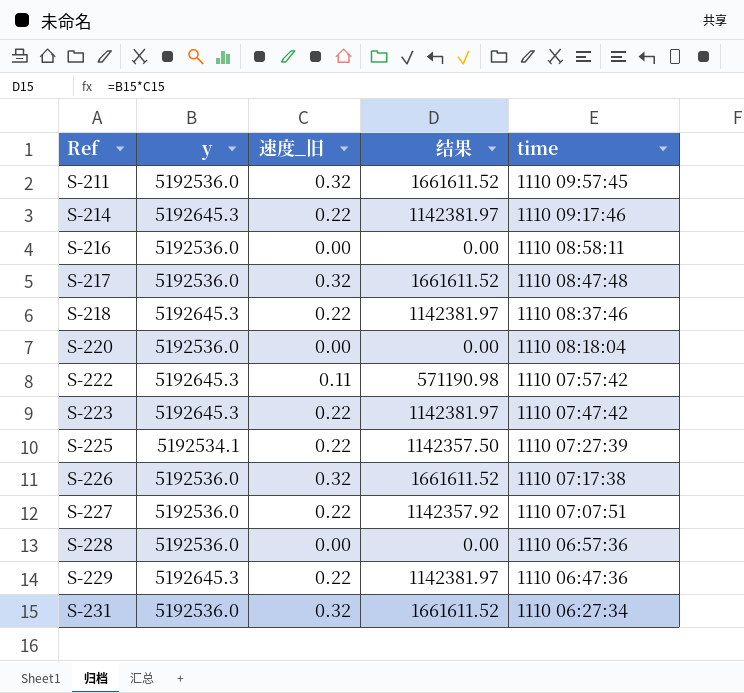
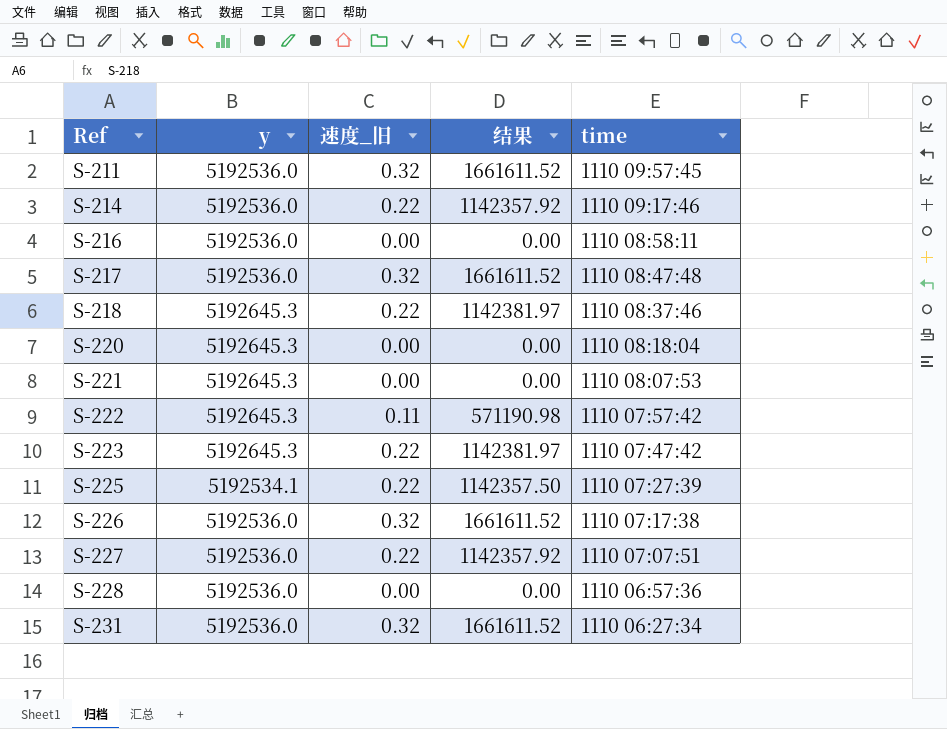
row S-229: 5192645.3 | 0.22 | 1142381.97 | 1110 06:47:36 -> none
S-214 | y: 5192645.3 -> 5192536.0
S-214 | 结果: 1142381.97 -> 1142357.92
S-220 | y: 5192536.0 -> 5192645.3
row S-221: none -> 5192645.3 | 0.00 | 0.00 | 1110 08:07:53

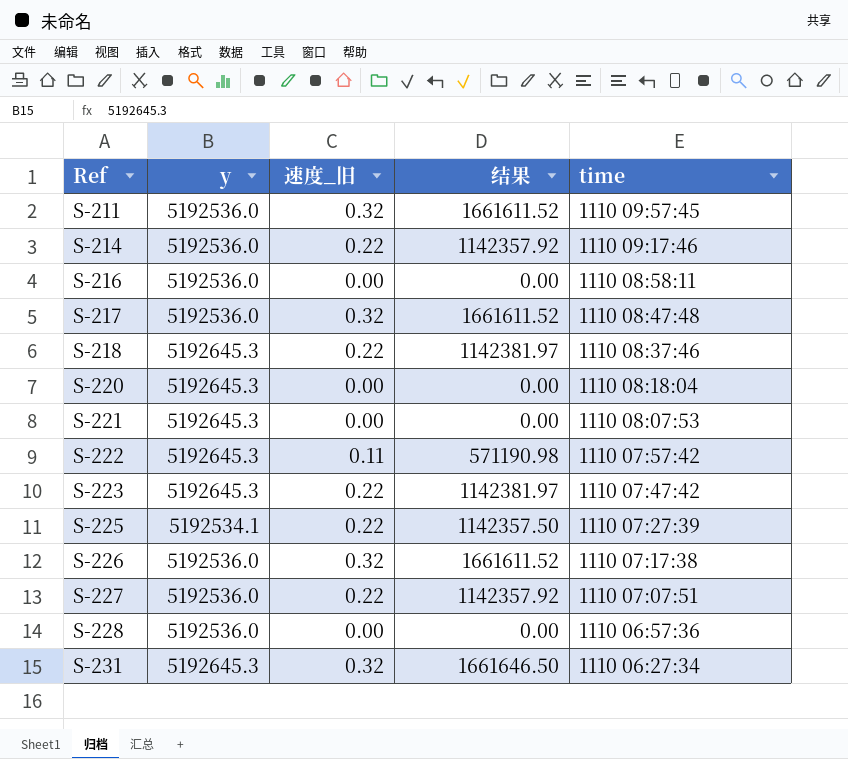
S-231 | y: 5192536.0 -> 5192645.3
S-231 | 结果: 1661611.52 -> 1661646.50

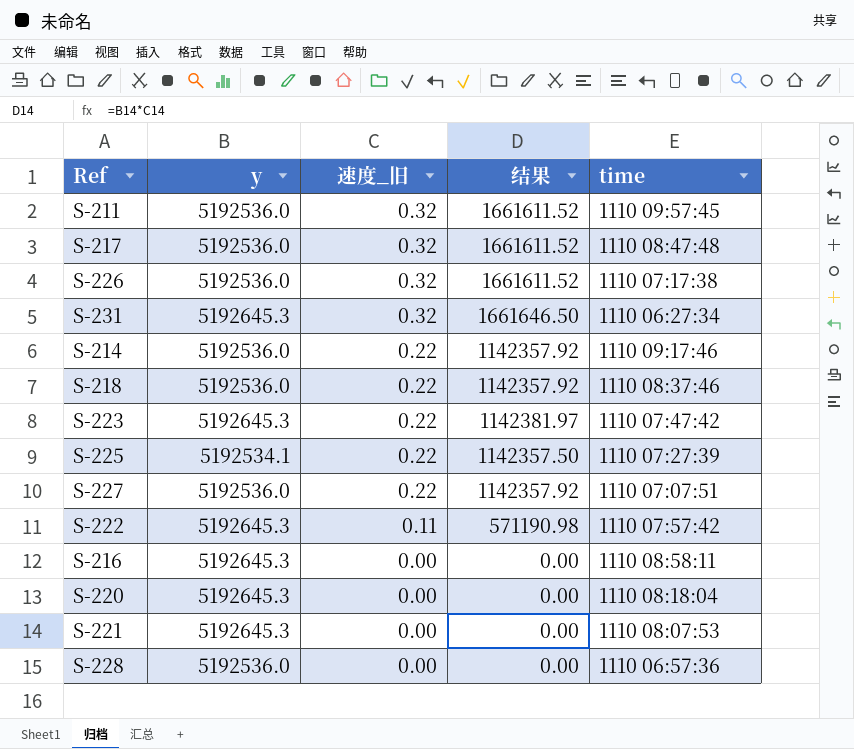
row order: Ref ascending -> 速度_旧 descending
S-218 | y: 5192645.3 -> 5192536.0
S-218 | 结果: 1142381.97 -> 1142357.92
S-216 | y: 5192536.0 -> 5192645.3

